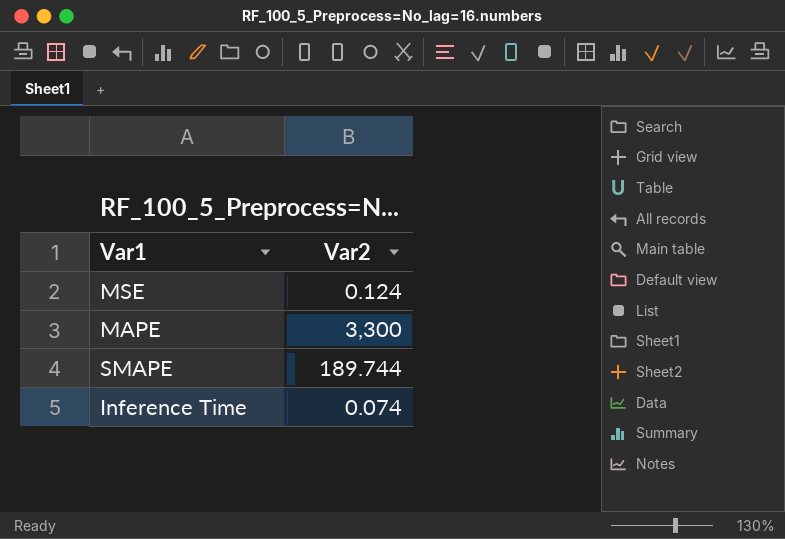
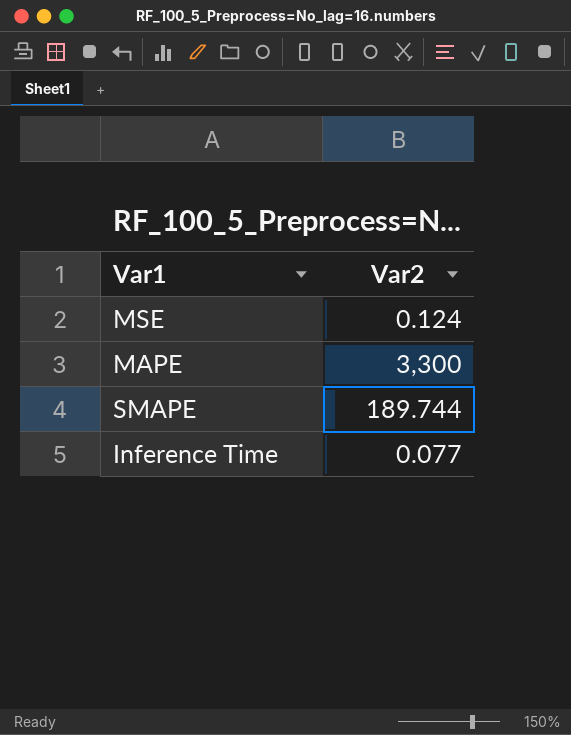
Inference Time | Var2: 0.074 -> 0.077

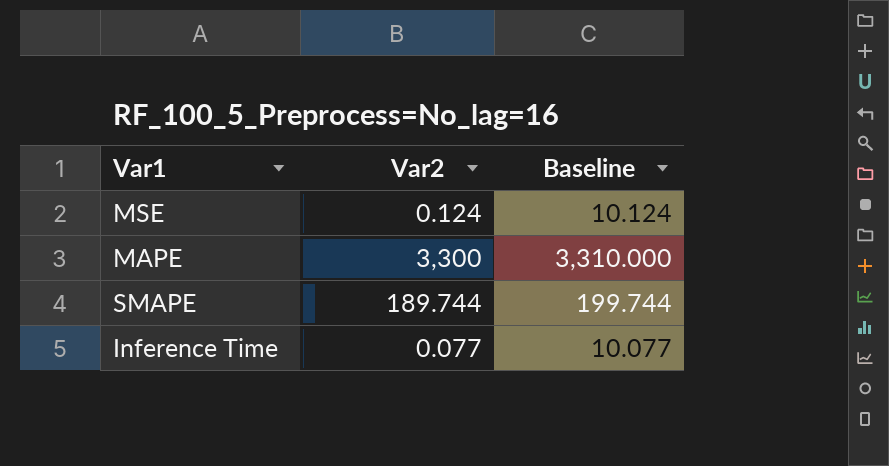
column Baseline | formula: none -> [Var2] + 10

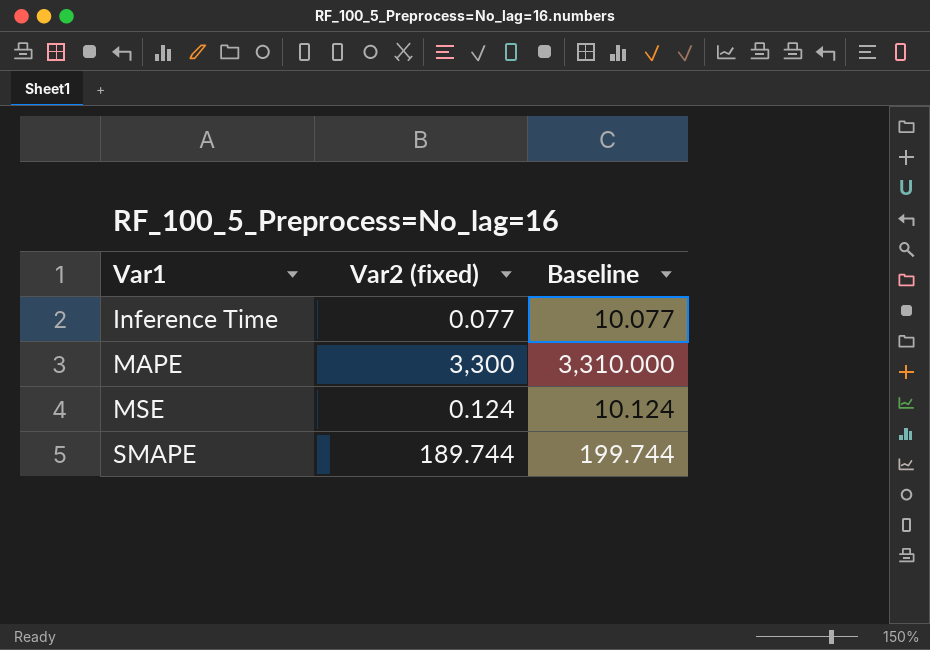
row order: none -> Var1 ascending
column name: Var2 -> Var2 (fixed)

